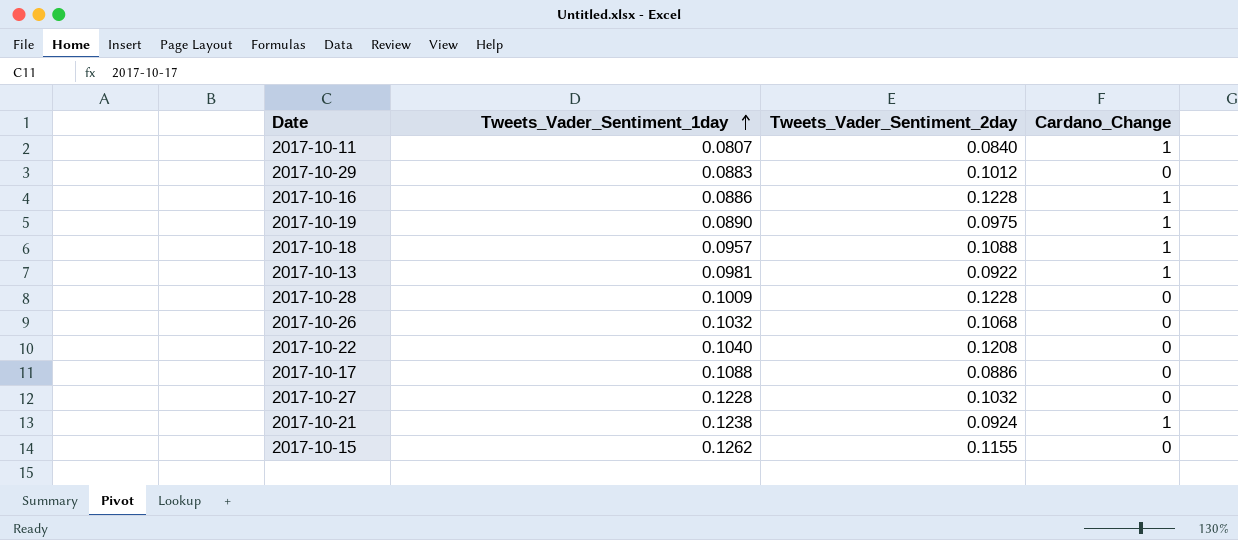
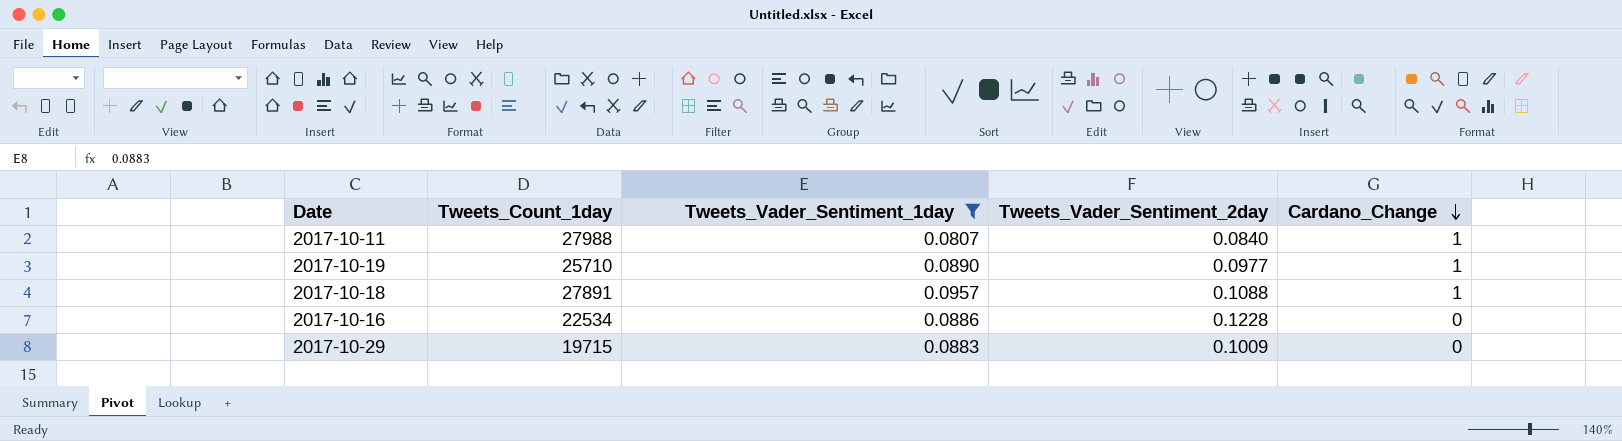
filter: none -> Tweets_Vader_Sentiment_1day <= 0.0957
row order: Tweets_Vader_Sentiment_1day ascending -> Cardano_Change descending
column Tweets_Count_1day | position: none -> 2
2017-10-19 | Tweets_Vader_Sentiment_2day: 0.0975 -> 0.0977
2017-10-16 | Cardano_Change: 1 -> 0
2017-10-29 | Tweets_Vader_Sentiment_2day: 0.1012 -> 0.1009

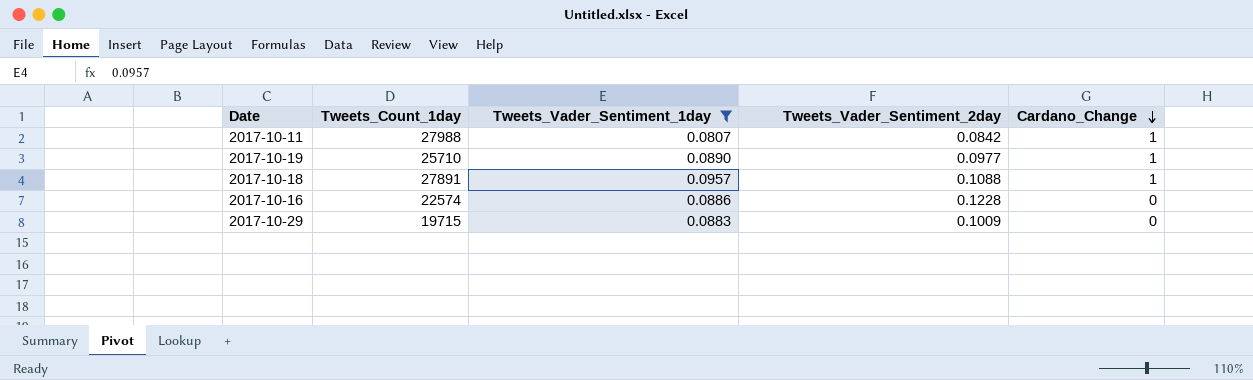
2017-10-11 | Tweets_Vader_Sentiment_2day: 0.0840 -> 0.0842
2017-10-16 | Tweets_Count_1day: 22534 -> 22574

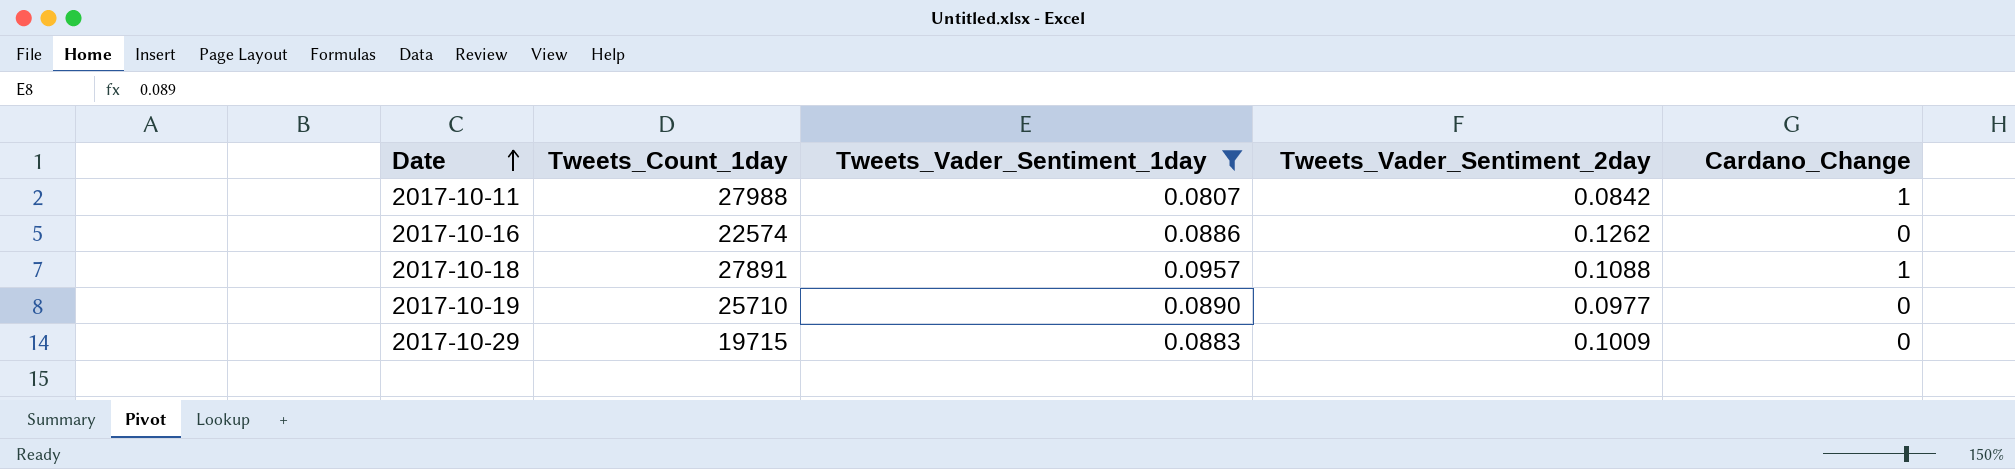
row order: Cardano_Change descending -> Date ascending
2017-10-16 | Tweets_Vader_Sentiment_2day: 0.1228 -> 0.1262
2017-10-19 | Cardano_Change: 1 -> 0

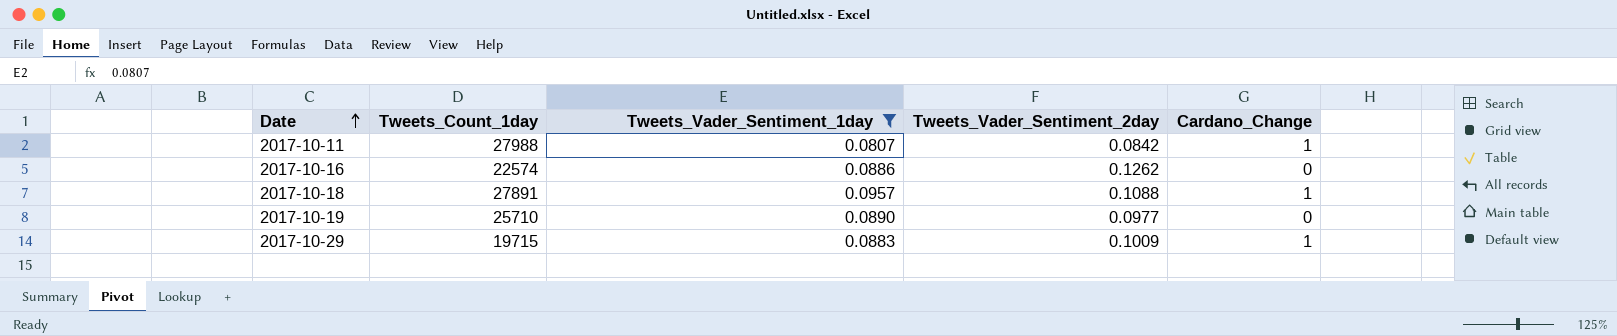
2017-10-29 | Cardano_Change: 0 -> 1

